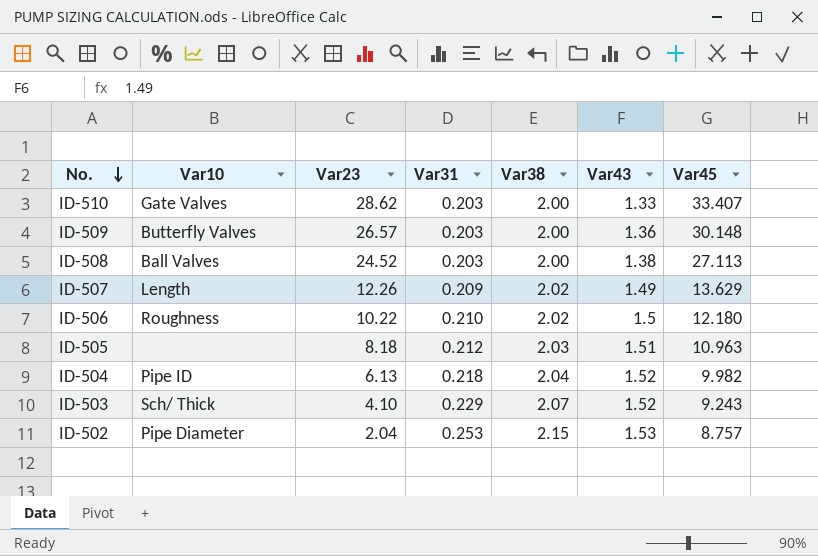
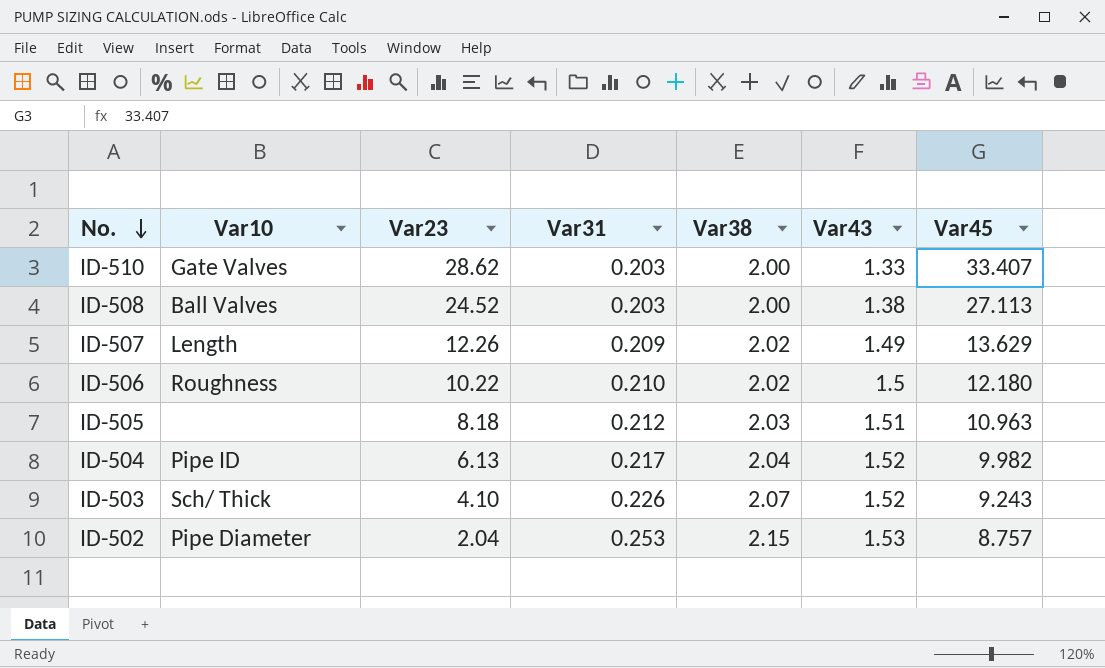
row ID-509: Butterfly Valves | 26.57 | 0.203 | 2.00 | 1.36 | 30.148 -> none
ID-504 | Var31: 0.218 -> 0.217
ID-503 | Var31: 0.229 -> 0.226

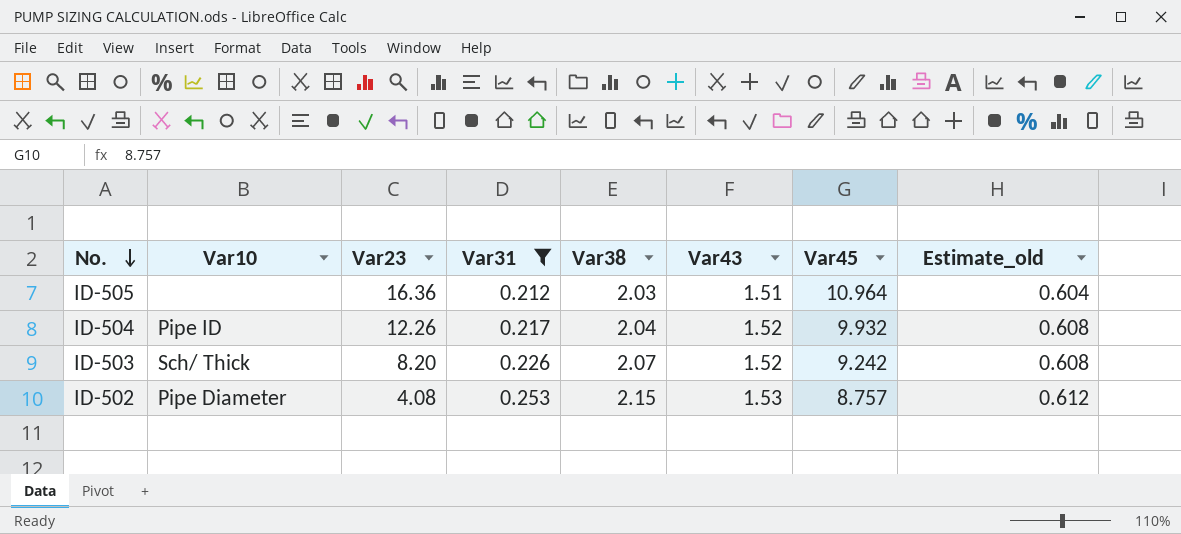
filter: none -> Var31 >= 0.212
column Estimate_old | formula: none -> [Var43] * 0.4
ID-505 | Var23: 8.18 -> 16.36
ID-505 | Var45: 10.963 -> 10.964
ID-504 | Var23: 6.13 -> 12.26
ID-504 | Var45: 9.982 -> 9.932
ID-503 | Var23: 4.10 -> 8.20
ID-503 | Var45: 9.243 -> 9.242
ID-502 | Var23: 2.04 -> 4.08

